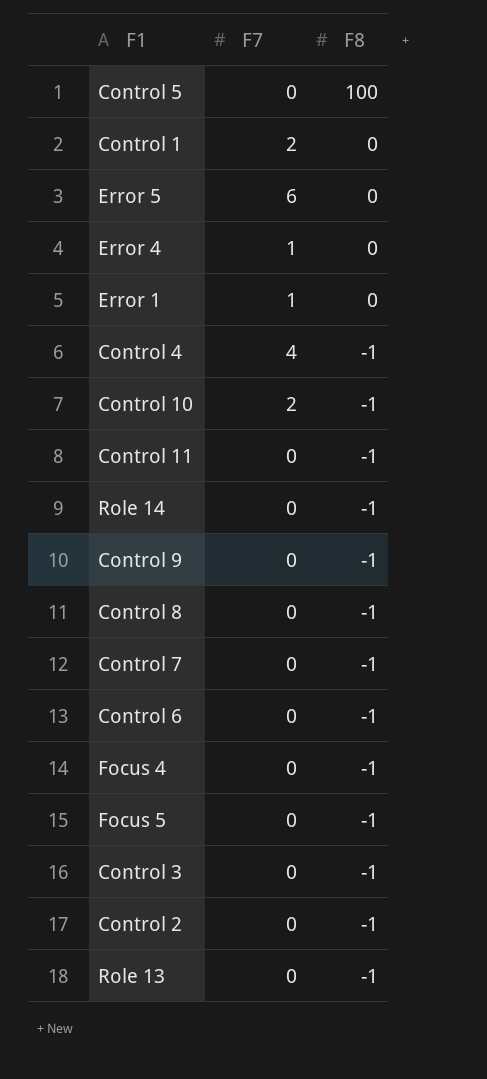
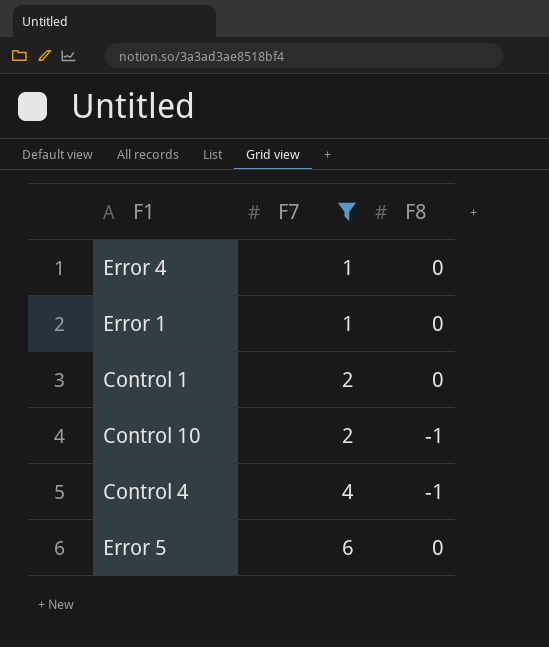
filter: none -> F7 != 0
row order: F8 descending -> F7 ascending

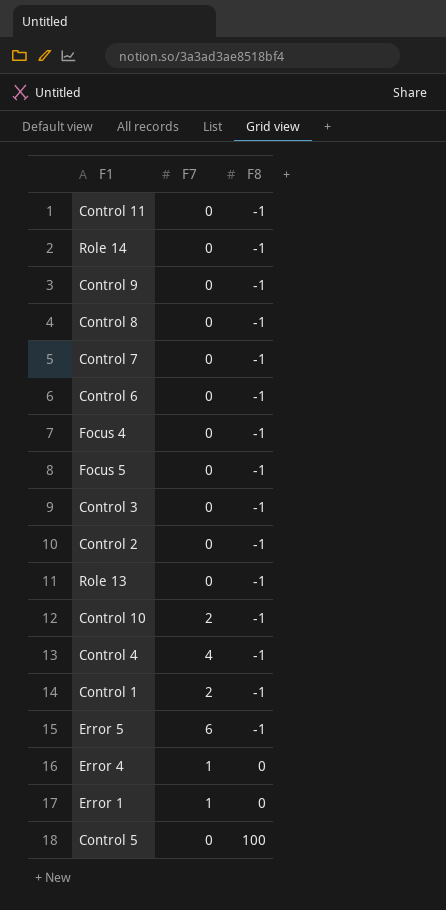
filter: F7 != 0 -> none
row order: F7 ascending -> F8 ascending
Control 1 | F8: 0 -> -1
Error 5 | F8: 0 -> -1

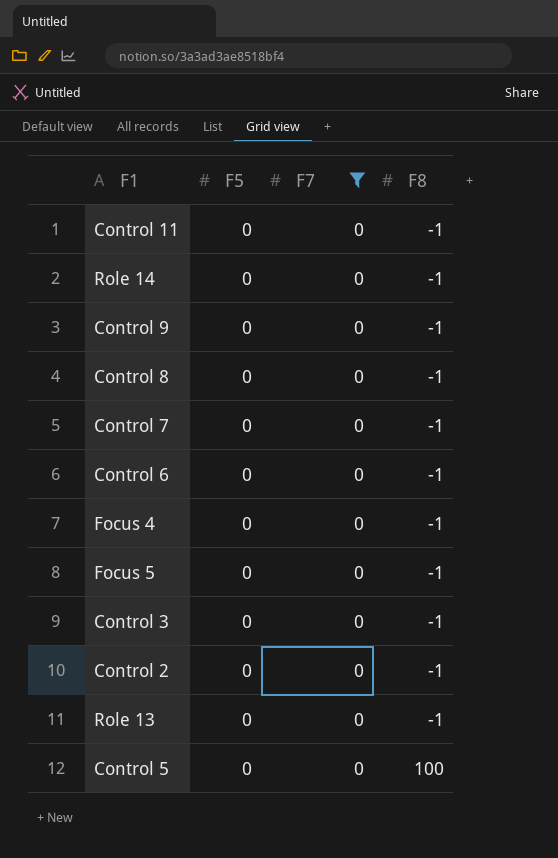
filter: none -> F7 = 0
column F5 | position: none -> 2

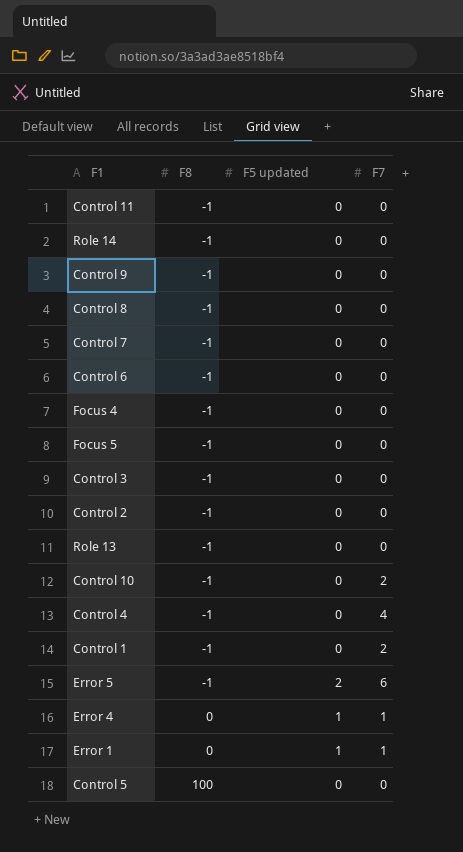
filter: F7 = 0 -> none
column F8 | position: 4 -> 2
column name: F5 -> F5 updated

